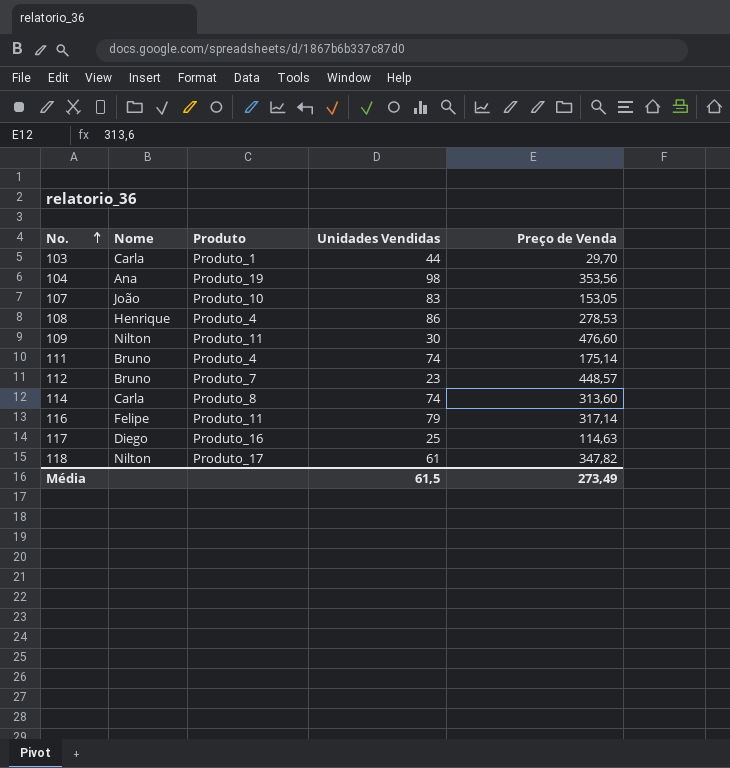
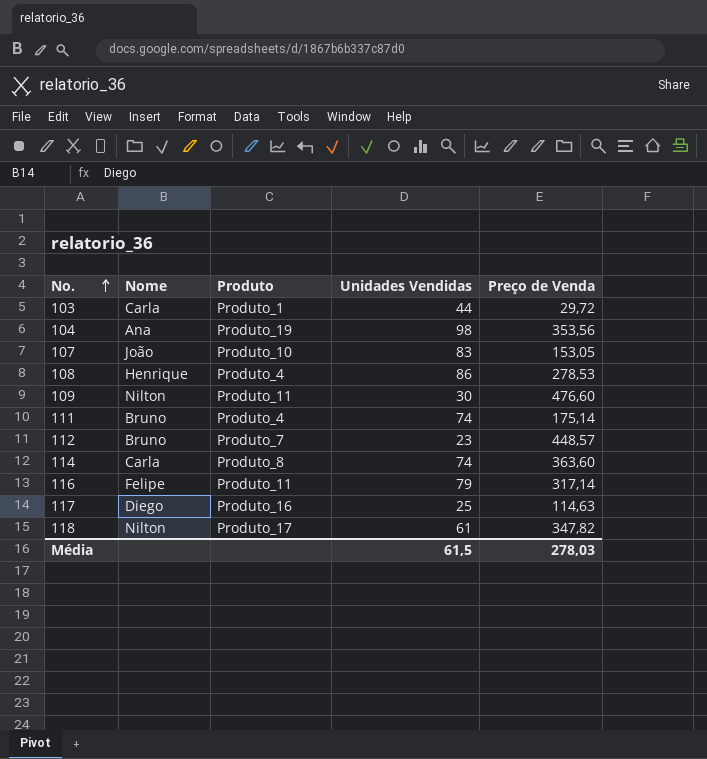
103 | Preço de Venda: 29,70 -> 29,72
114 | Preço de Venda: 313,60 -> 363,60
Média | Preço de Venda: 273,49 -> 278,03

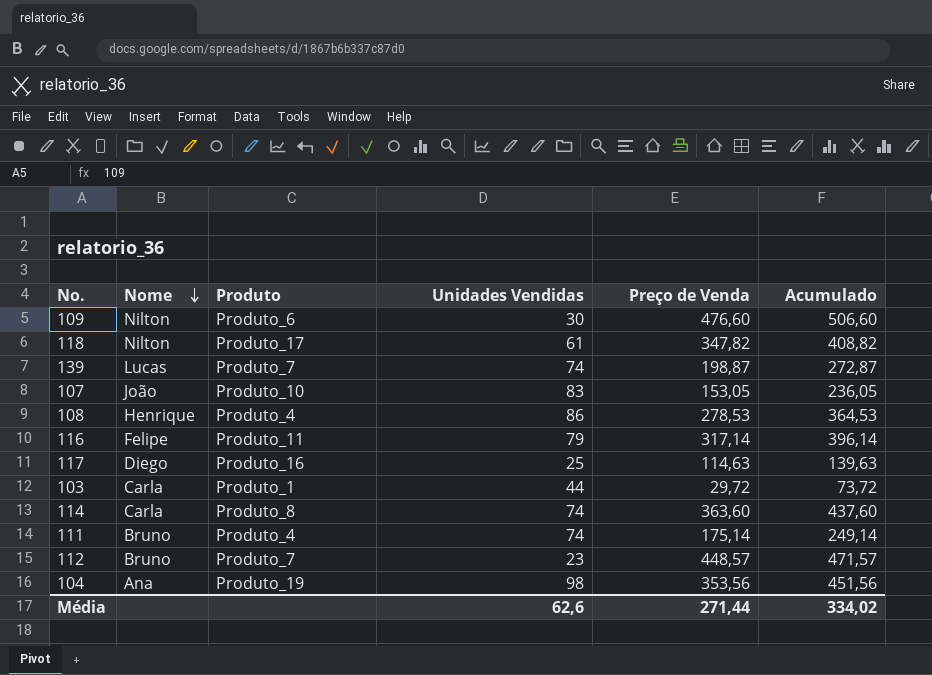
row order: No. ascending -> Nome descending
column Acumulado | formula: none -> [Unidades Vendidas] + [Preço de Venda]
109 | Produto: Produto_11 -> Produto_6
row 139: none -> Lucas | Produto_7 | 74 | 198,87 | 272,87
Média | Unidades Vendidas: 61,5 -> 62,6
Média | Preço de Venda: 278,03 -> 271,44

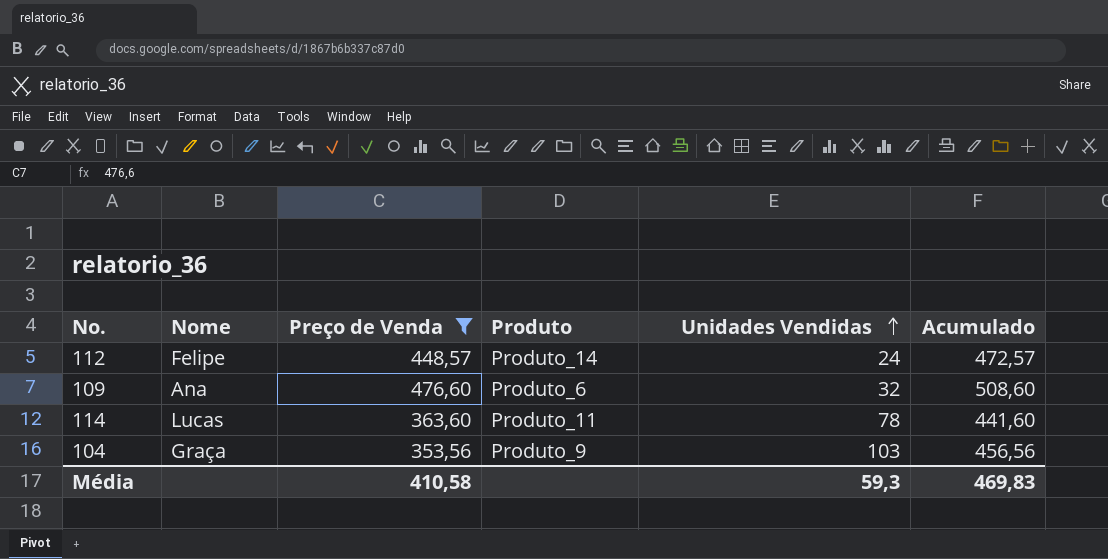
filter: none -> Preço de Venda >= 353,56
row order: Nome descending -> Unidades Vendidas ascending
column Preço de Venda | position: 5 -> 3
112 | Nome: Bruno -> Felipe
112 | Produto: Produto_7 -> Produto_14
112 | Unidades Vendidas: 23 -> 24
112 | Acumulado: 471,57 -> 472,57
109 | Nome: Nilton -> Ana
109 | Unidades Vendidas: 30 -> 32
109 | Acumulado: 506,60 -> 508,60
114 | Nome: Carla -> Lucas
114 | Produto: Produto_8 -> Produto_11
114 | Unidades Vendidas: 74 -> 78
114 | Acumulado: 437,60 -> 441,60
104 | Nome: Ana -> Graça
104 | Produto: Produto_19 -> Produto_9
104 | Unidades Vendidas: 98 -> 103
104 | Acumulado: 451,56 -> 456,56
Média | Preço de Venda: 271,44 -> 410,58
Média | Unidades Vendidas: 62,6 -> 59,3
Média | Acumulado: 334,02 -> 469,83

